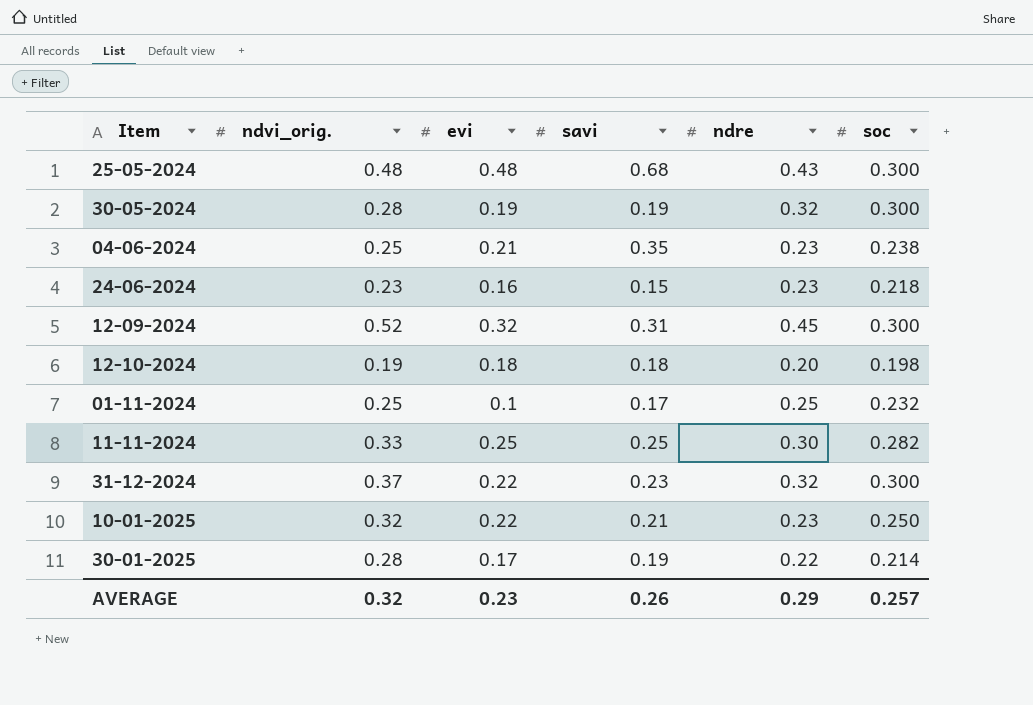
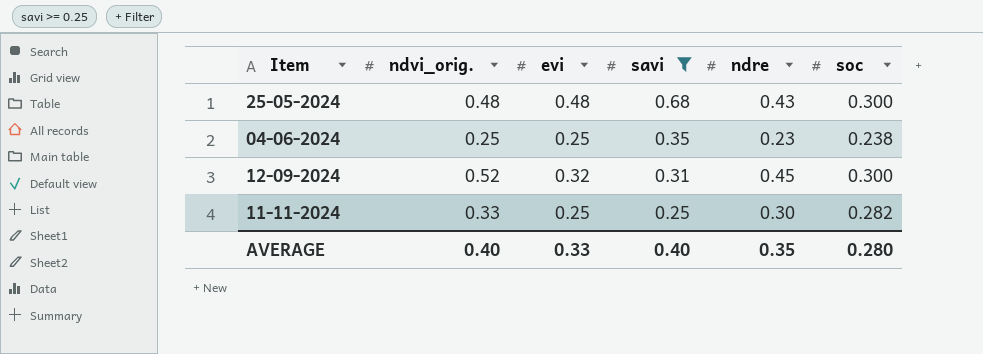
filter: none -> savi >= 0.25
04-06-2024 | evi: 0.21 -> 0.25
AVERAGE | ndvi_orig.: 0.32 -> 0.40
AVERAGE | evi: 0.23 -> 0.33
AVERAGE | savi: 0.26 -> 0.40
AVERAGE | ndre: 0.29 -> 0.35
AVERAGE | soc: 0.257 -> 0.280

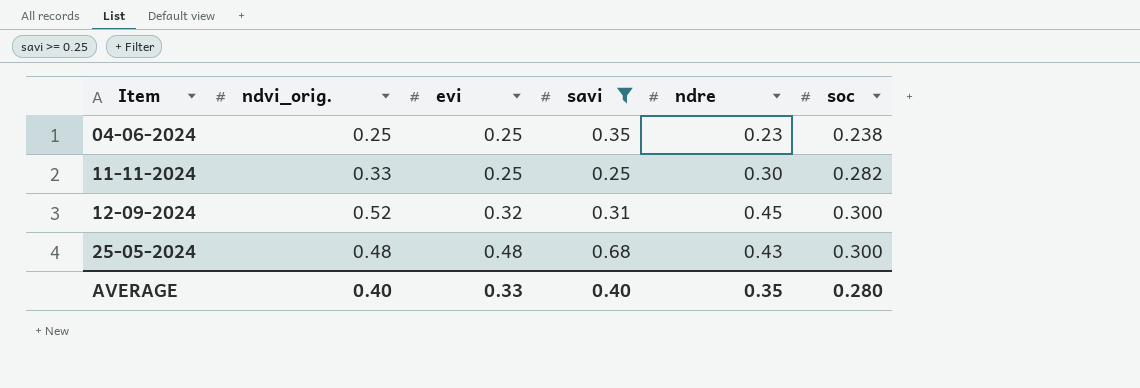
row order: Item ascending -> evi ascending

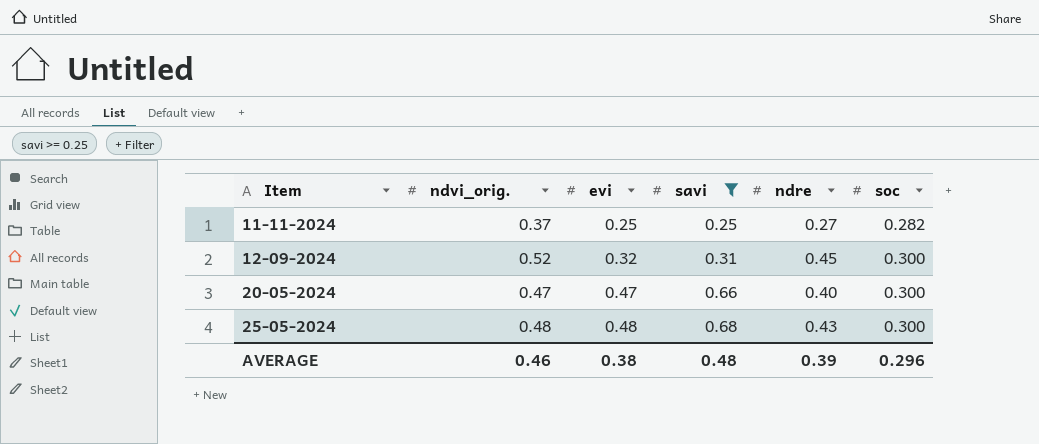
row 04-06-2024: 0.25 | 0.25 | 0.35 | 0.23 | 0.238 -> none
11-11-2024 | ndvi_orig.: 0.33 -> 0.37
11-11-2024 | ndre: 0.30 -> 0.27
row 20-05-2024: none -> 0.47 | 0.47 | 0.66 | 0.40 | 0.300
AVERAGE | ndvi_orig.: 0.40 -> 0.46
AVERAGE | evi: 0.33 -> 0.38
AVERAGE | savi: 0.40 -> 0.48
AVERAGE | ndre: 0.35 -> 0.39
AVERAGE | soc: 0.280 -> 0.296

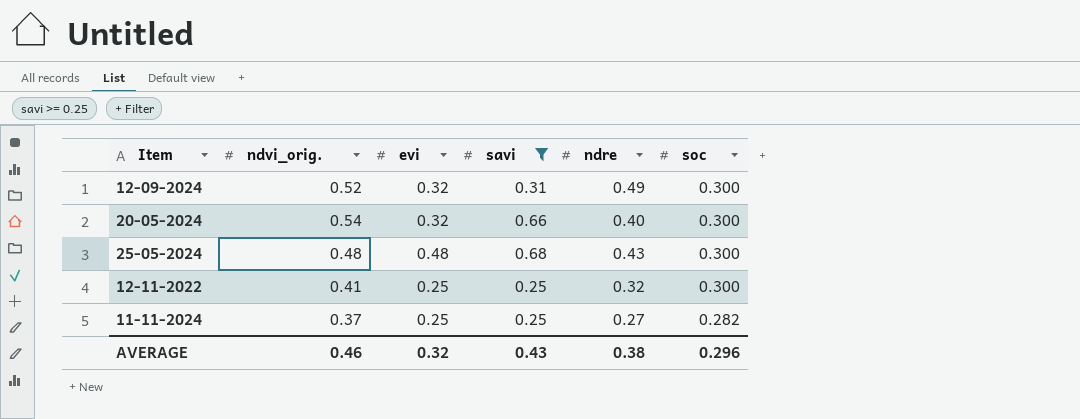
row order: evi ascending -> soc descending
12-09-2024 | ndre: 0.45 -> 0.49
20-05-2024 | ndvi_orig.: 0.47 -> 0.54
20-05-2024 | evi: 0.47 -> 0.32
row 12-11-2022: none -> 0.41 | 0.25 | 0.25 | 0.32 | 0.300
AVERAGE | evi: 0.38 -> 0.32
AVERAGE | savi: 0.48 -> 0.43
AVERAGE | ndre: 0.39 -> 0.38

